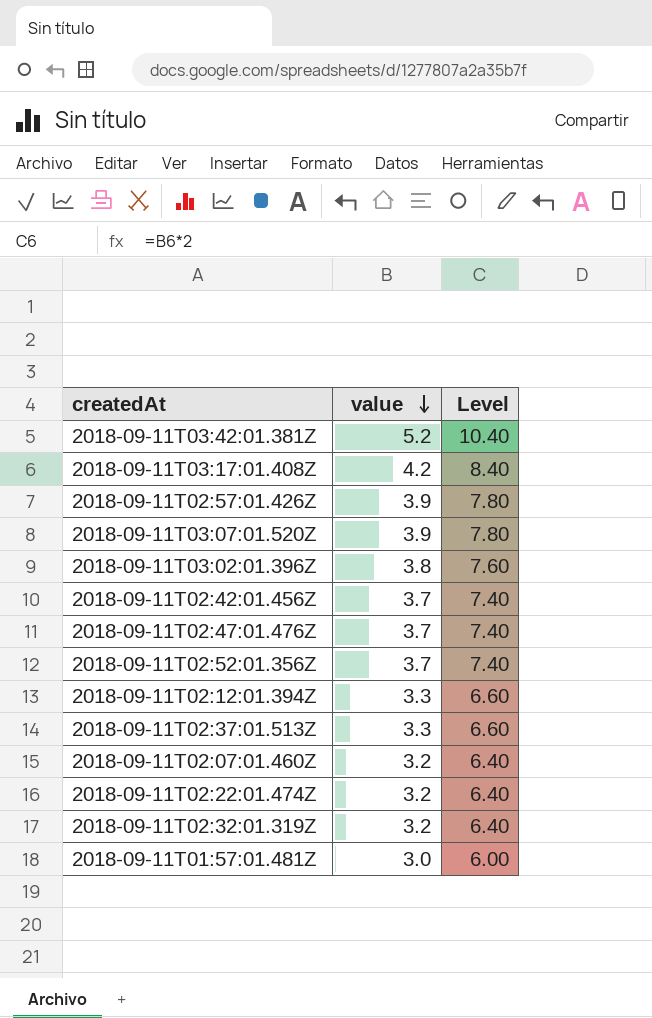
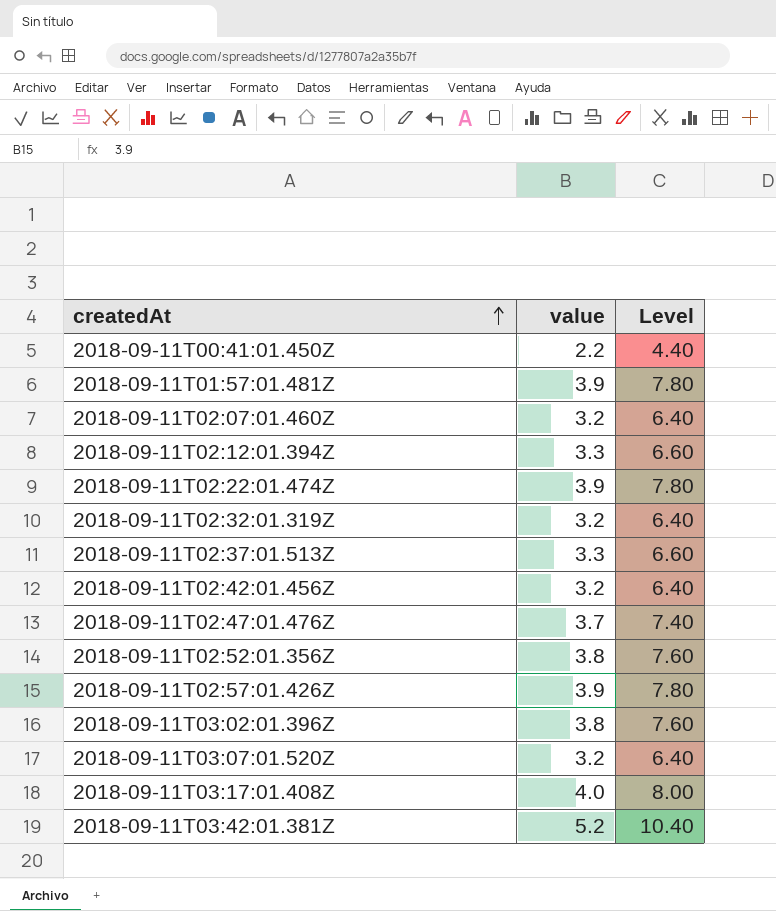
row order: value descending -> createdAt ascending
row 2018-09-11T00:41:01.450Z: none -> 2.2 | 4.40
2018-09-11T01:57:01.481Z | value: 3.0 -> 3.9
2018-09-11T01:57:01.481Z | Level: 6.00 -> 7.80
2018-09-11T02:22:01.474Z | value: 3.2 -> 3.9
2018-09-11T02:22:01.474Z | Level: 6.40 -> 7.80
2018-09-11T02:42:01.456Z | value: 3.7 -> 3.2
2018-09-11T02:42:01.456Z | Level: 7.40 -> 6.40
2018-09-11T02:52:01.356Z | value: 3.7 -> 3.8
2018-09-11T02:52:01.356Z | Level: 7.40 -> 7.60
2018-09-11T03:07:01.520Z | value: 3.9 -> 3.2
2018-09-11T03:07:01.520Z | Level: 7.80 -> 6.40
2018-09-11T03:17:01.408Z | value: 4.2 -> 4.0
2018-09-11T03:17:01.408Z | Level: 8.40 -> 8.00

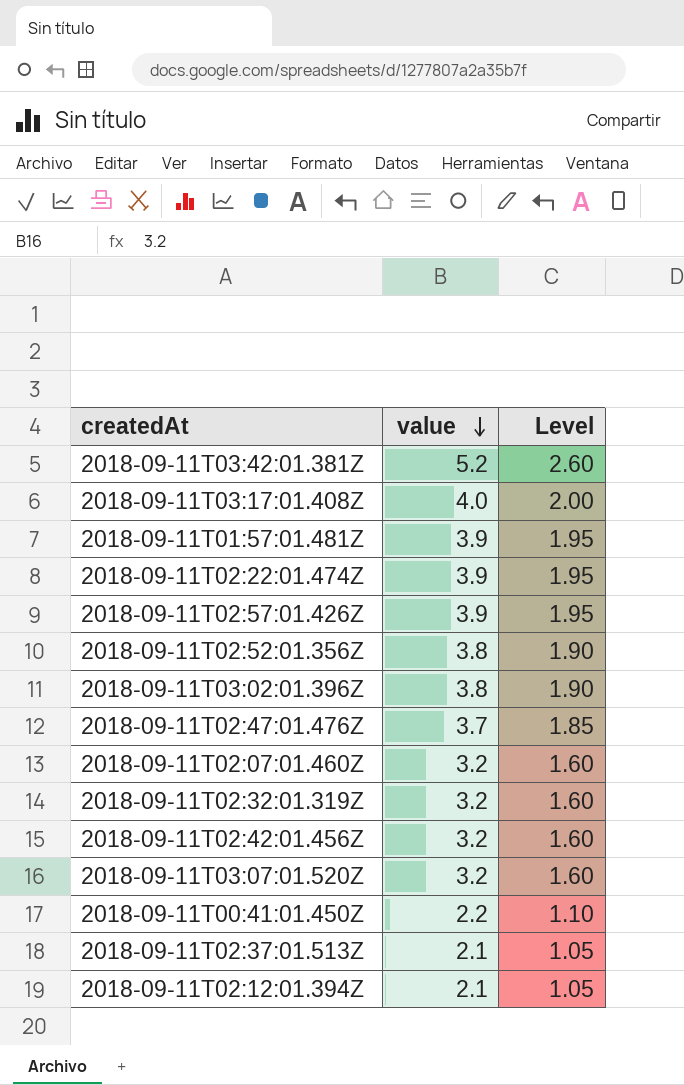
row order: createdAt ascending -> value descending
column Level | formula: [value] * 2 -> [value] * 0.5
2018-09-11T02:37:01.513Z | value: 3.3 -> 2.1
2018-09-11T02:12:01.394Z | value: 3.3 -> 2.1

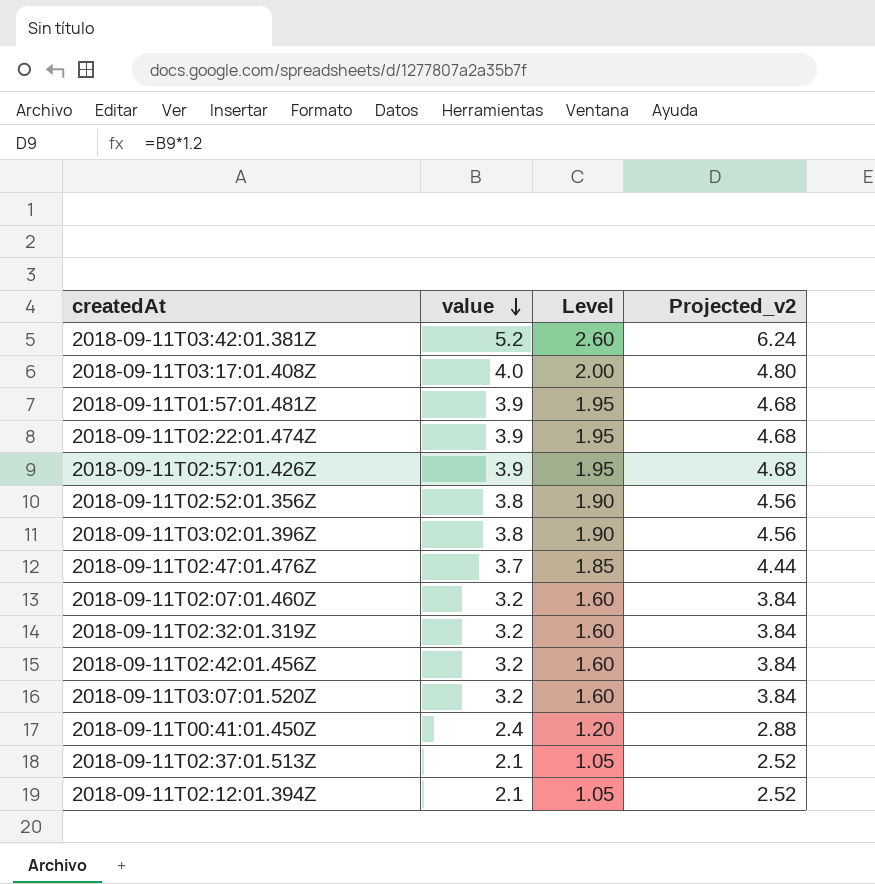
column Projected_v2 | formula: none -> [value] * 1.2
2018-09-11T00:41:01.450Z | value: 2.2 -> 2.4
2018-09-11T00:41:01.450Z | Level: 1.10 -> 1.20

